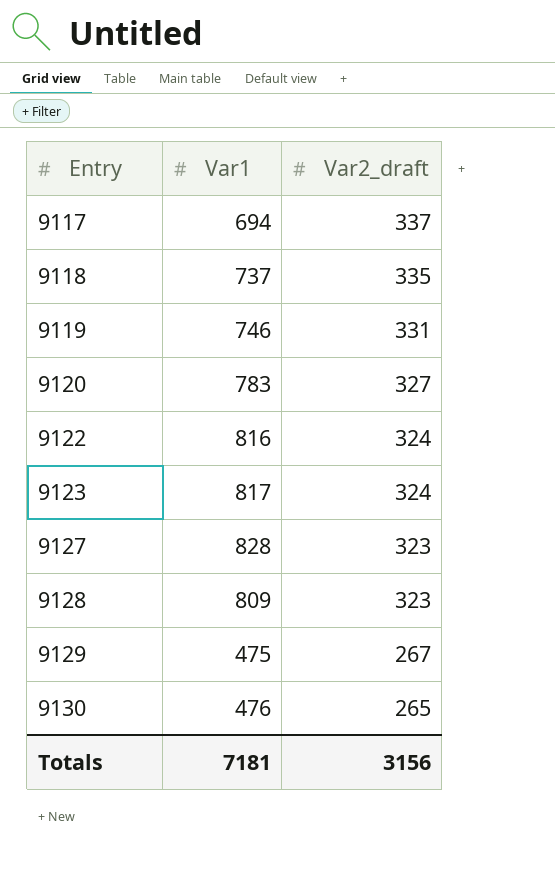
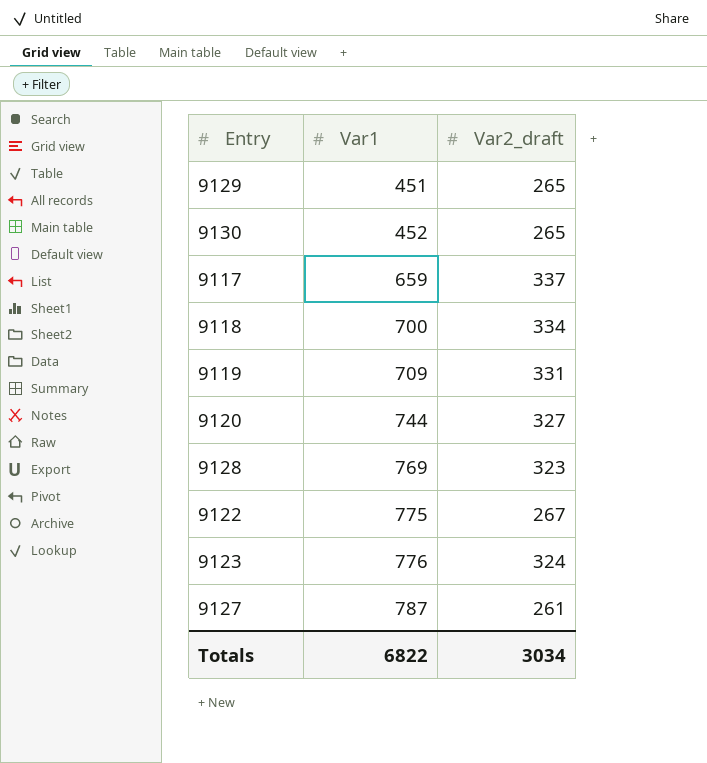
row order: Entry ascending -> Var1 ascending
9129 | Var1: 475 -> 451
9129 | Var2_draft: 267 -> 265
9130 | Var1: 476 -> 452
9117 | Var1: 694 -> 659
9118 | Var1: 737 -> 700
9118 | Var2_draft: 335 -> 334
9119 | Var1: 746 -> 709
9120 | Var1: 783 -> 744
9128 | Var1: 809 -> 769
9122 | Var1: 816 -> 775
9122 | Var2_draft: 324 -> 267
9123 | Var1: 817 -> 776
9127 | Var1: 828 -> 787
9127 | Var2_draft: 323 -> 261
Totals | Var1: 7181 -> 6822
Totals | Var2_draft: 3156 -> 3034

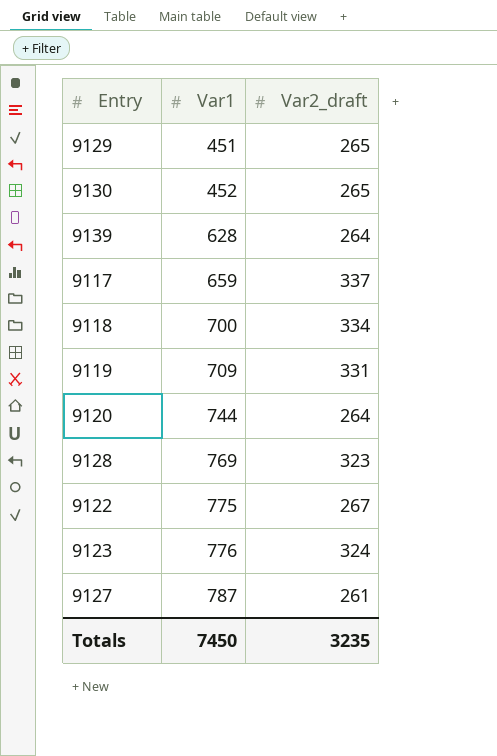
row 9139: none -> 628 | 264
9120 | Var2_draft: 327 -> 264
Totals | Var1: 6822 -> 7450
Totals | Var2_draft: 3034 -> 3235

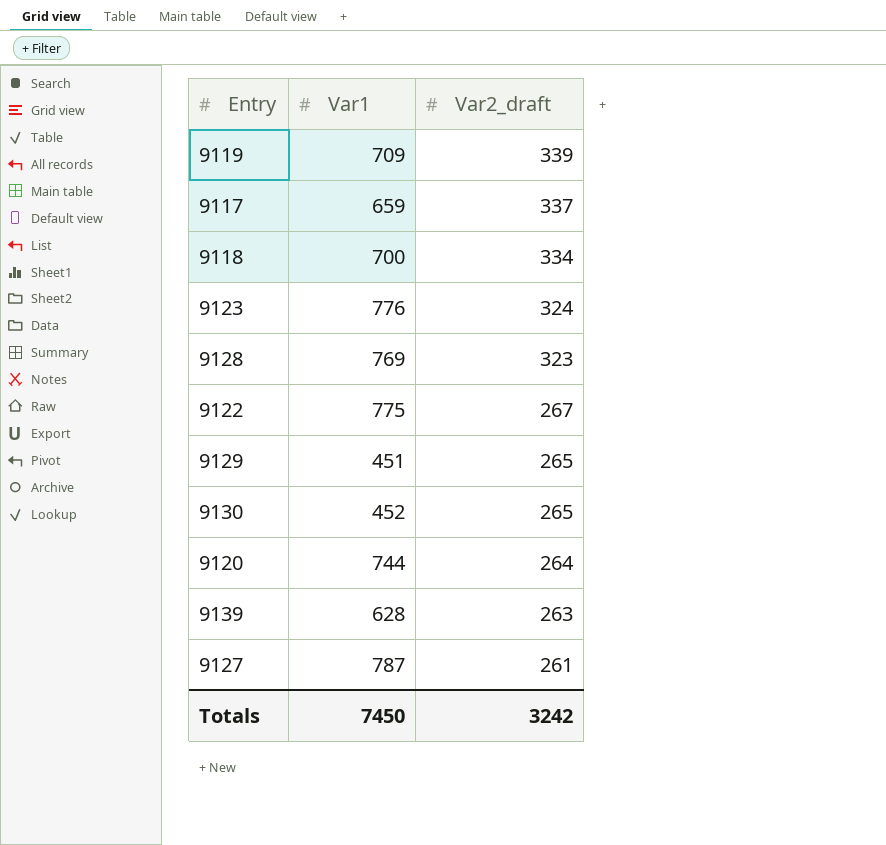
row order: Var1 ascending -> Var2_draft descending
9119 | Var2_draft: 331 -> 339
9139 | Var2_draft: 264 -> 263
Totals | Var2_draft: 3235 -> 3242

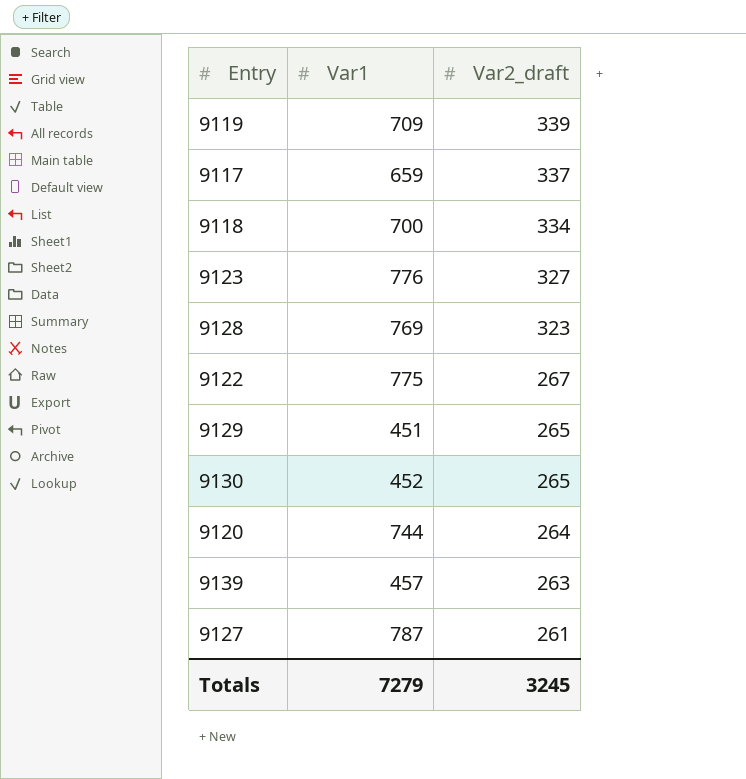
9123 | Var2_draft: 324 -> 327
9139 | Var1: 628 -> 457
Totals | Var1: 7450 -> 7279
Totals | Var2_draft: 3242 -> 3245

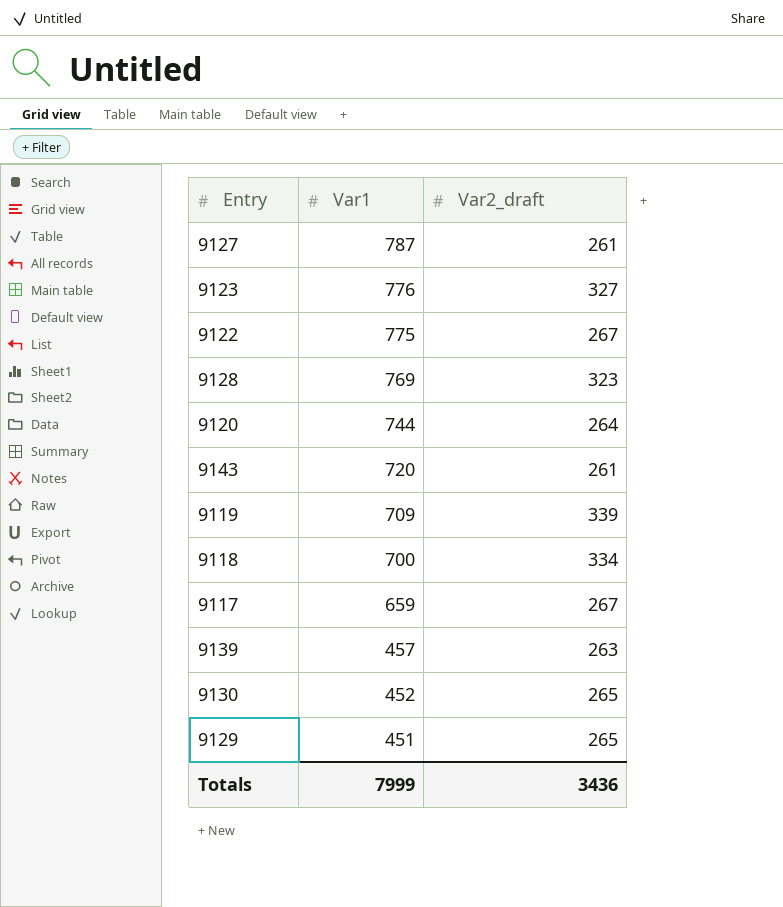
row order: Var2_draft descending -> Var1 descending
row 9143: none -> 720 | 261
9117 | Var2_draft: 337 -> 267
Totals | Var1: 7279 -> 7999
Totals | Var2_draft: 3245 -> 3436

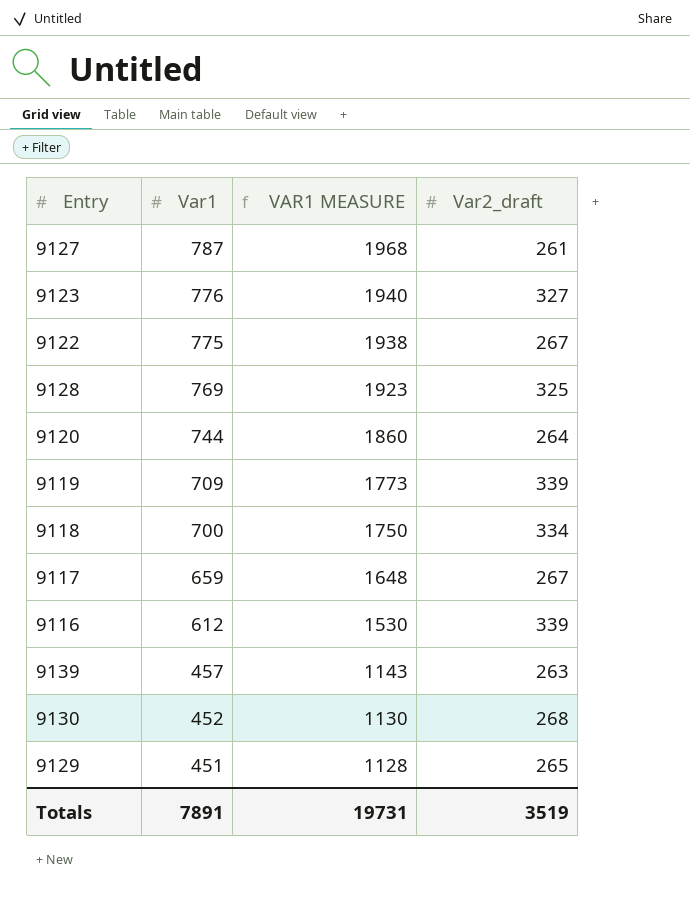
column VAR1 MEASURE | formula: none -> [Var1] * 2.5
row 9143: 720 | 261 -> none
9128 | Var2_draft: 323 -> 325
row 9116: none -> 612 | 1530 | 339
9130 | Var2_draft: 265 -> 268
Totals | Var1: 7999 -> 7891
Totals | Var2_draft: 3436 -> 3519

